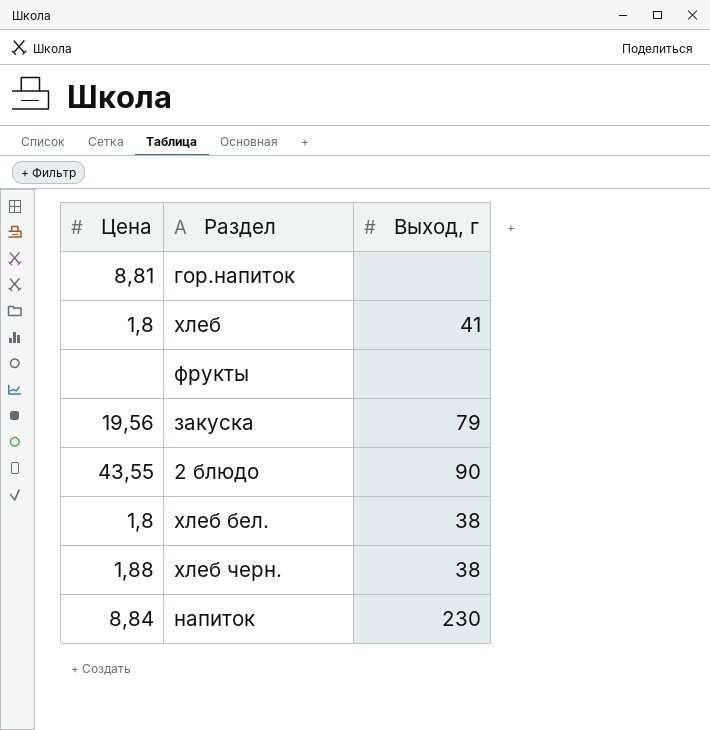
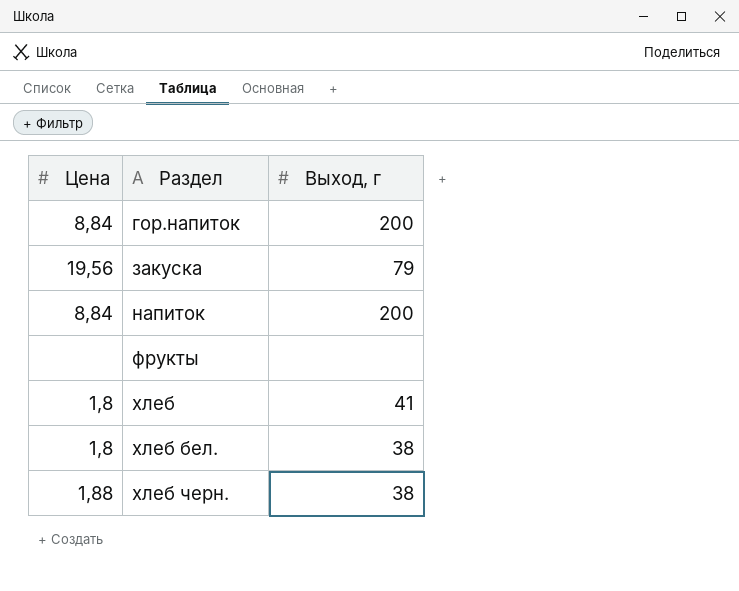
row order: none -> Раздел ascending
row 2 блюдо: 43,55 | 90 -> none
гор.напиток | Цена: 8,81 -> 8,84
гор.напиток | Выход, г: none -> 200
напиток | Выход, г: 230 -> 200

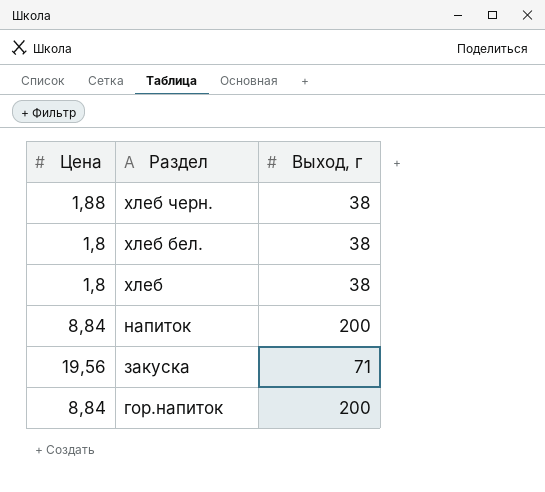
row order: Раздел ascending -> Раздел descending
row фрукты: none | none -> none
хлеб | Выход, г: 41 -> 38
закуска | Выход, г: 79 -> 71

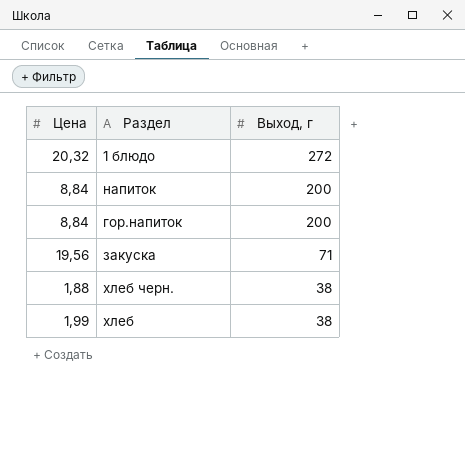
row order: Раздел descending -> Выход, г descending
row хлеб бел.: 1,8 | 38 -> none
row 1 блюдо: none -> 20,32 | 272
хлеб | Цена: 1,8 -> 1,99

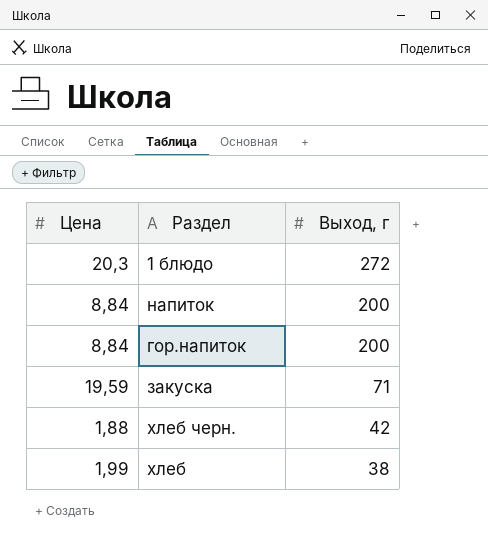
1 блюдо | Цена: 20,32 -> 20,3
закуска | Цена: 19,56 -> 19,59
хлеб черн. | Выход, г: 38 -> 42

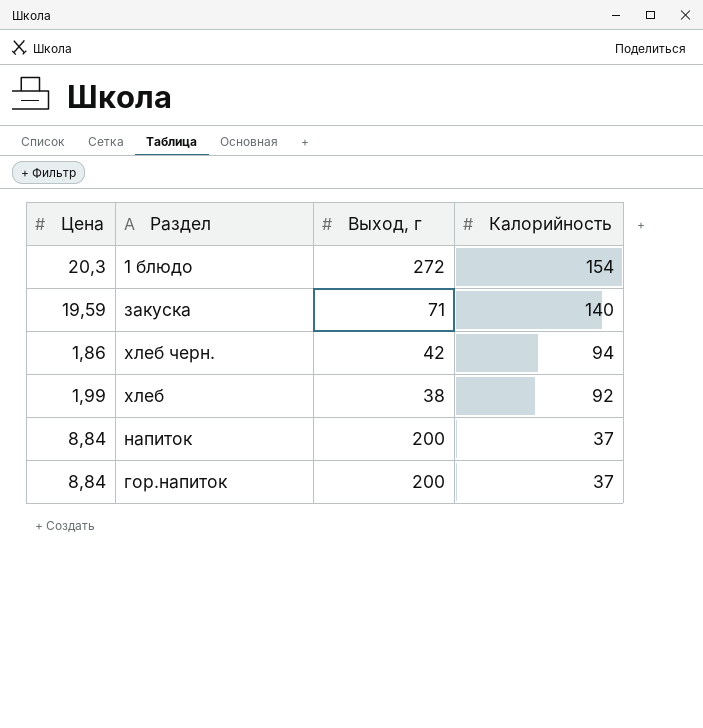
row order: Выход, г descending -> Калорийность descending
column Калорийность | position: none -> 4
хлеб черн. | Цена: 1,88 -> 1,86

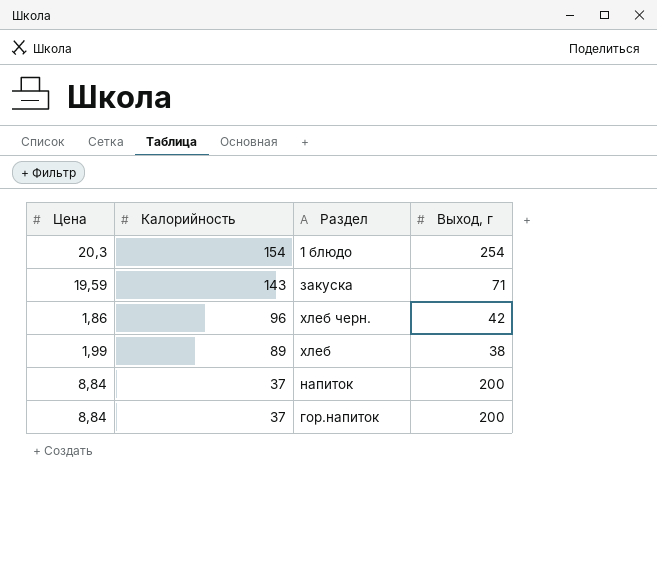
column Калорийность | position: 4 -> 2
1 блюдо | Выход, г: 272 -> 254
закуска | Калорийность: 140 -> 143
хлеб черн. | Калорийность: 94 -> 96
хлеб | Калорийность: 92 -> 89

